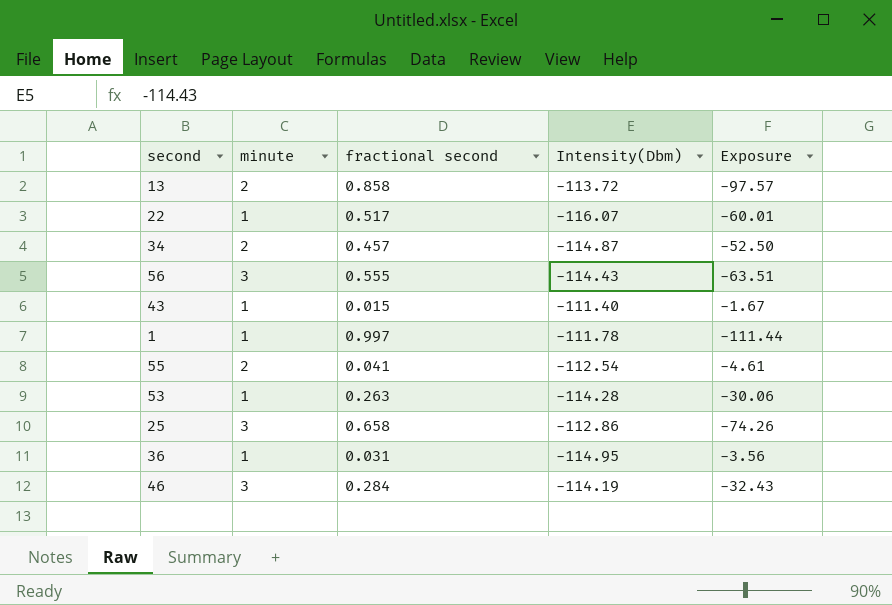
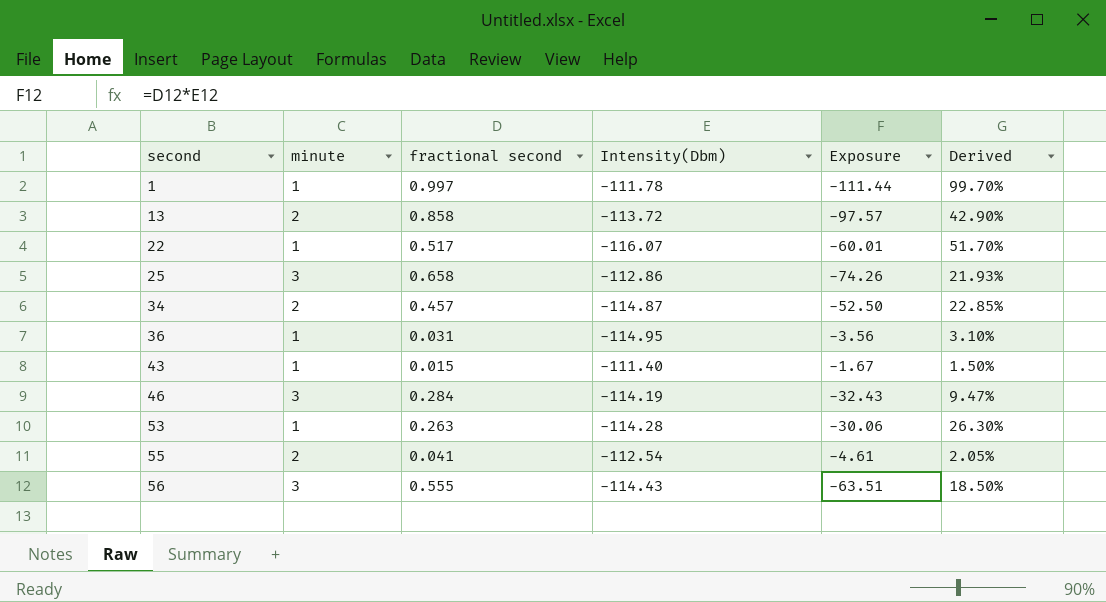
row order: none -> second ascending
column Derived | formula: none -> [fractional second] / [minute]

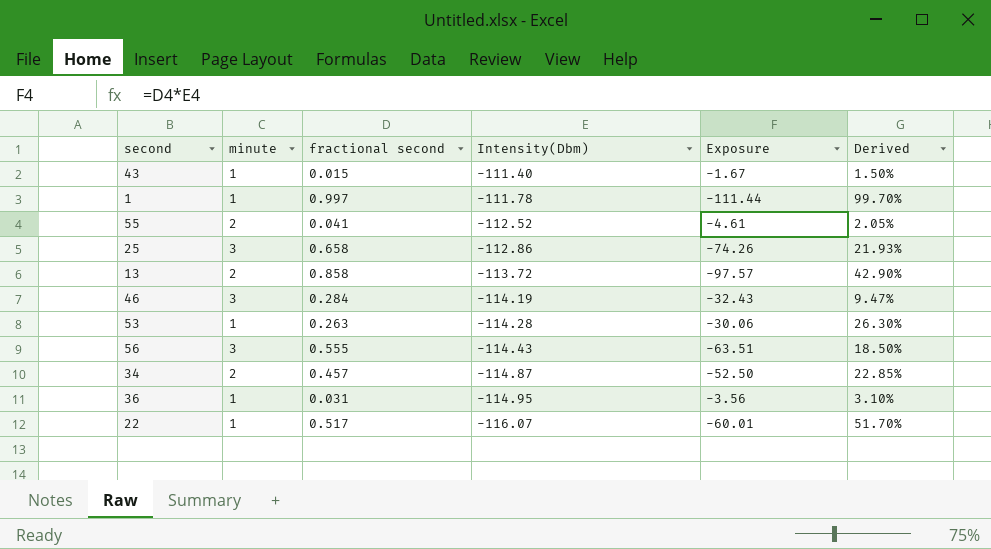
row order: second ascending -> Intensity(Dbm) descending
55 | Intensity(Dbm): -112.54 -> -112.52

